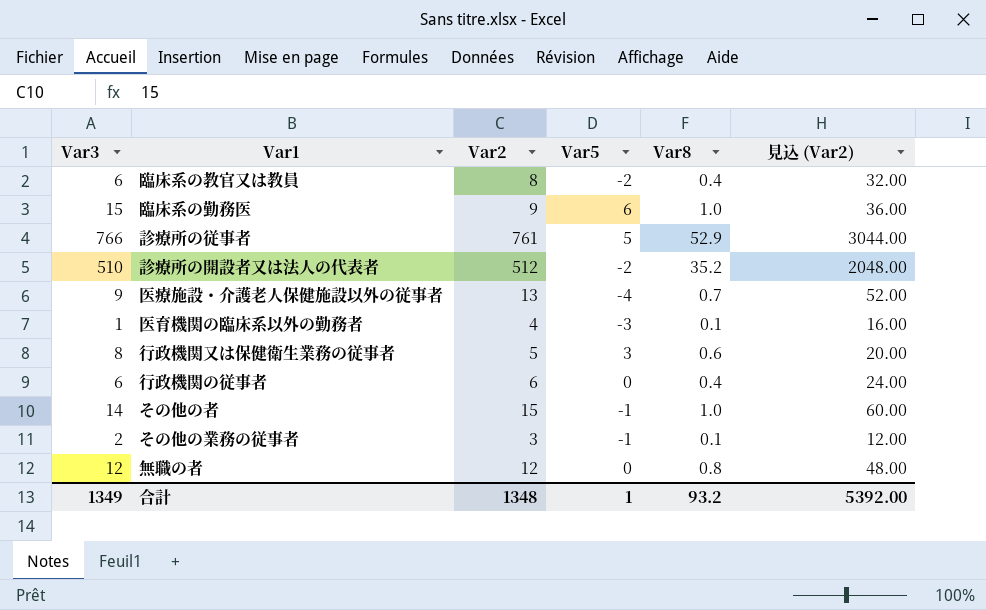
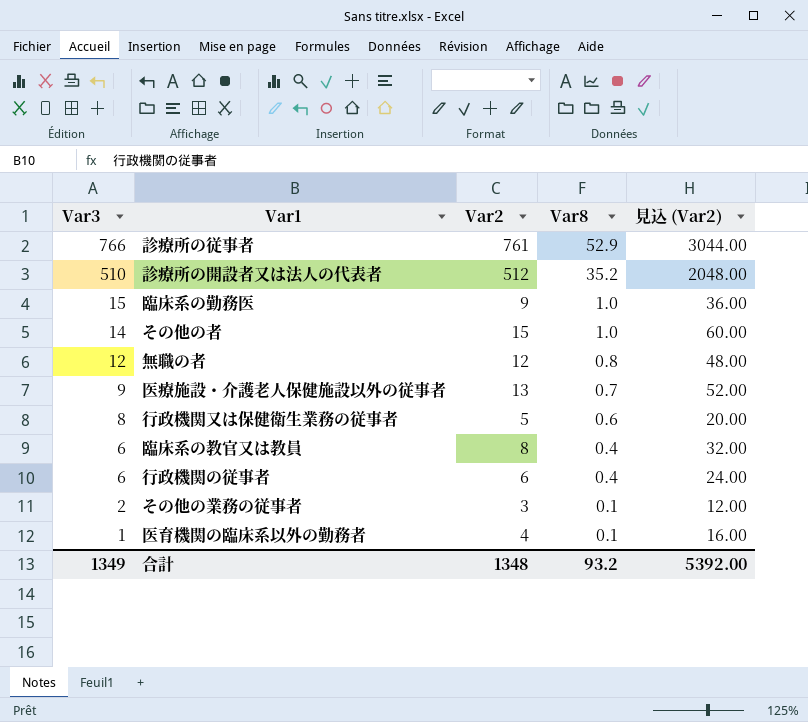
row order: none -> Var3 descending
column Var5 | formula: [Var3] - [Var2] -> none

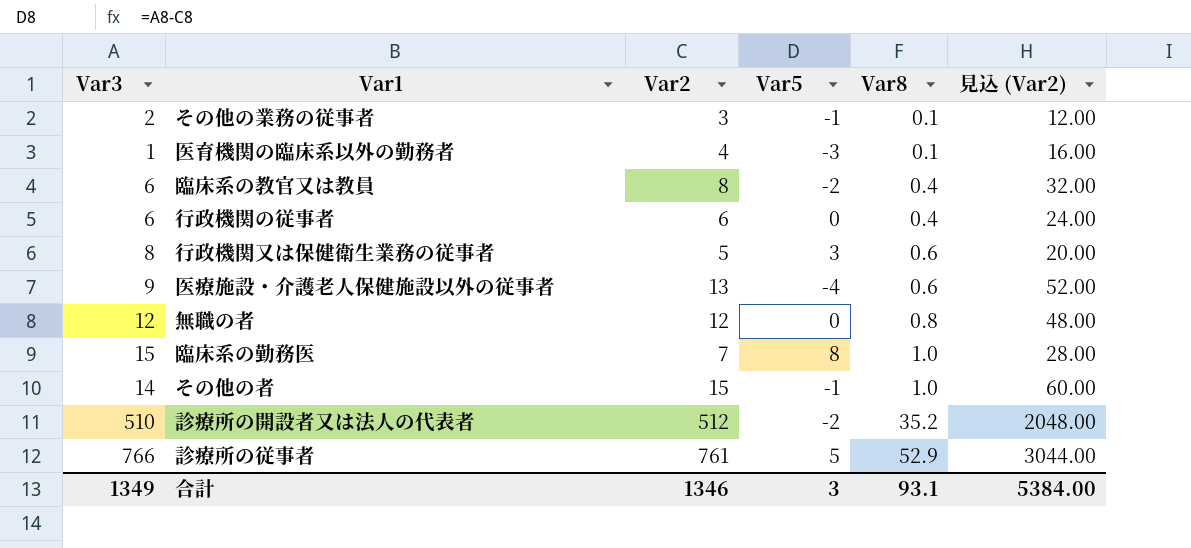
row order: Var3 descending -> Var8 ascending
column Var5 | formula: none -> [Var3] - [Var2]
医療施設・介護老人保健施設以外の従事者 | Var8: 0.7 -> 0.6
臨床系の勤務医 | Var2: 9 -> 7
臨床系の勤務医 | 見込 (Var2): 36.00 -> 28.00
合計 | Var2: 1348 -> 1346
合計 | Var8: 93.2 -> 93.1
合計 | 見込 (Var2): 5392.00 -> 5384.00

